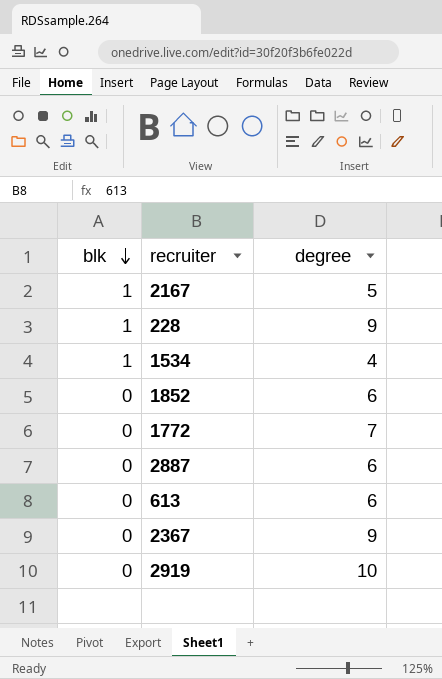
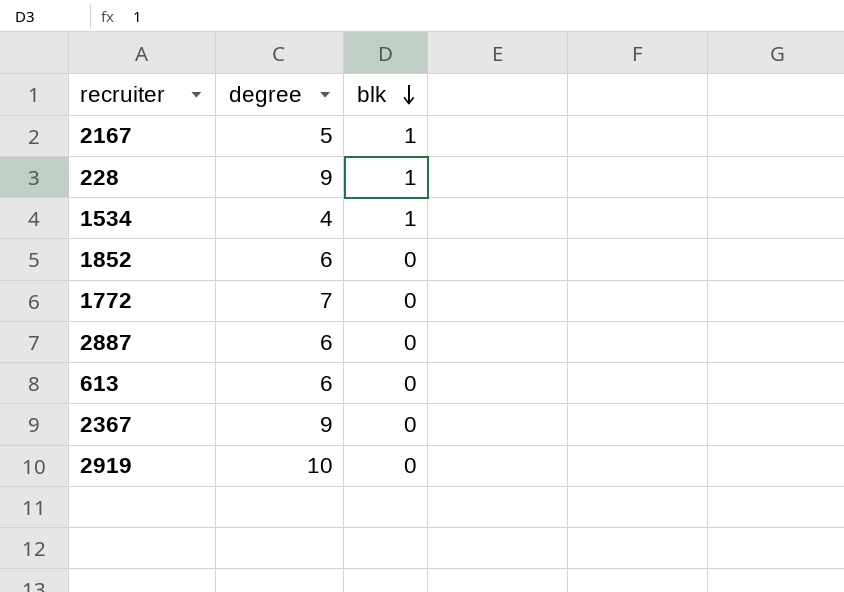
column blk | position: 1 -> 3

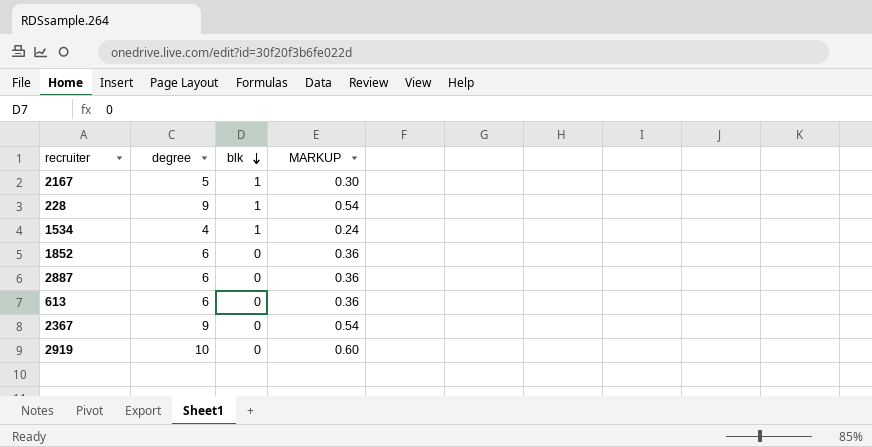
column MARKUP | formula: none -> [degree] * 0.06
row 1772: 7 | 0 -> none

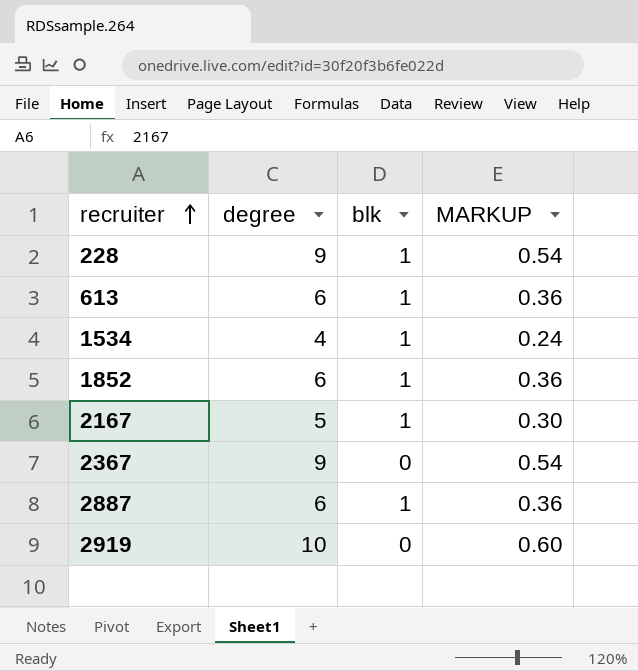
row order: blk descending -> recruiter ascending
613 | blk: 0 -> 1
1852 | blk: 0 -> 1
2887 | blk: 0 -> 1

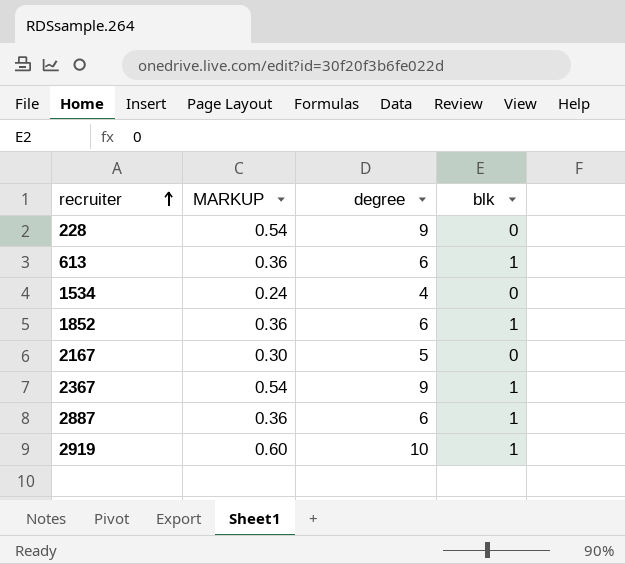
column MARKUP | position: 4 -> 2
228 | blk: 1 -> 0
1534 | blk: 1 -> 0
2167 | blk: 1 -> 0
2367 | blk: 0 -> 1
2919 | blk: 0 -> 1

